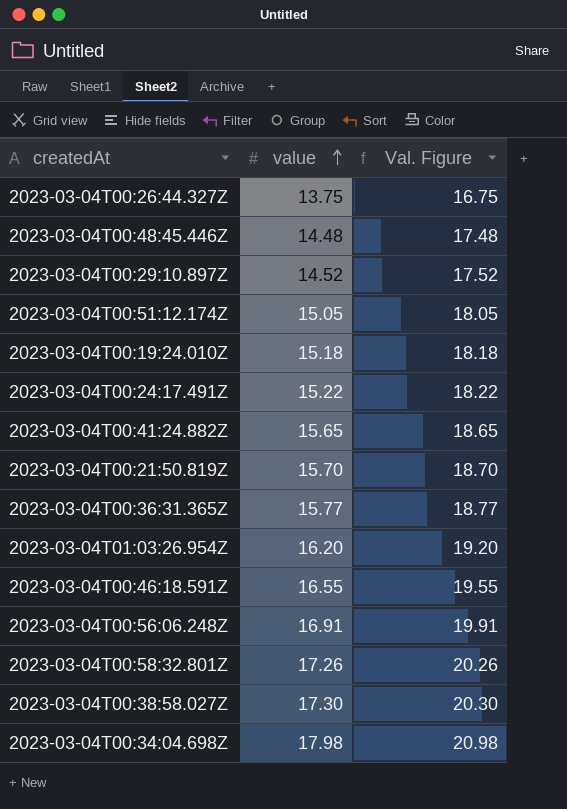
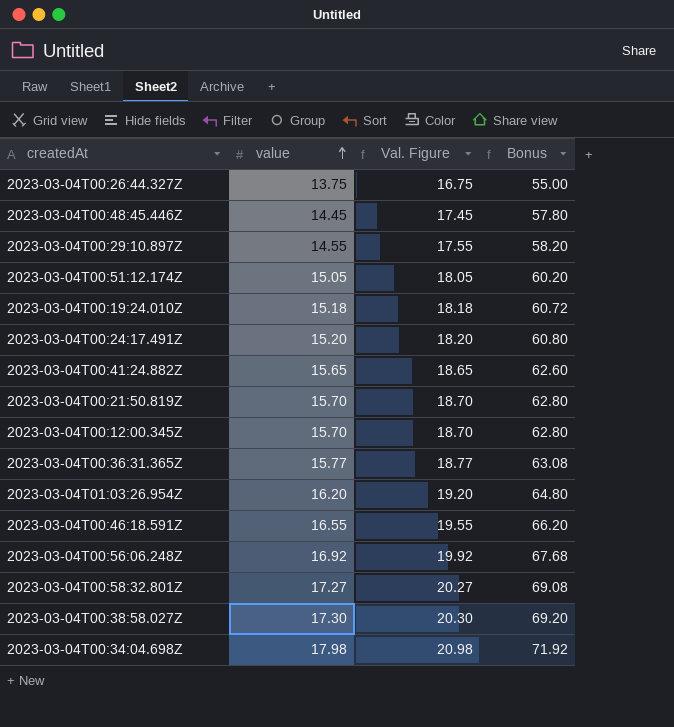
column Bonus | formula: none -> [value] * 4
2023-03-04T00:48:45.446Z | value: 14.48 -> 14.45
2023-03-04T00:48:45.446Z | Val. Figure: 17.48 -> 17.45
2023-03-04T00:29:10.897Z | value: 14.52 -> 14.55
2023-03-04T00:29:10.897Z | Val. Figure: 17.52 -> 17.55
2023-03-04T00:24:17.491Z | value: 15.22 -> 15.20
2023-03-04T00:24:17.491Z | Val. Figure: 18.22 -> 18.20
row 2023-03-04T00:12:00.345Z: none -> 15.70 | 18.70 | 62.80
2023-03-04T00:56:06.248Z | value: 16.91 -> 16.92
2023-03-04T00:56:06.248Z | Val. Figure: 19.91 -> 19.92
2023-03-04T00:58:32.801Z | value: 17.26 -> 17.27
2023-03-04T00:58:32.801Z | Val. Figure: 20.26 -> 20.27

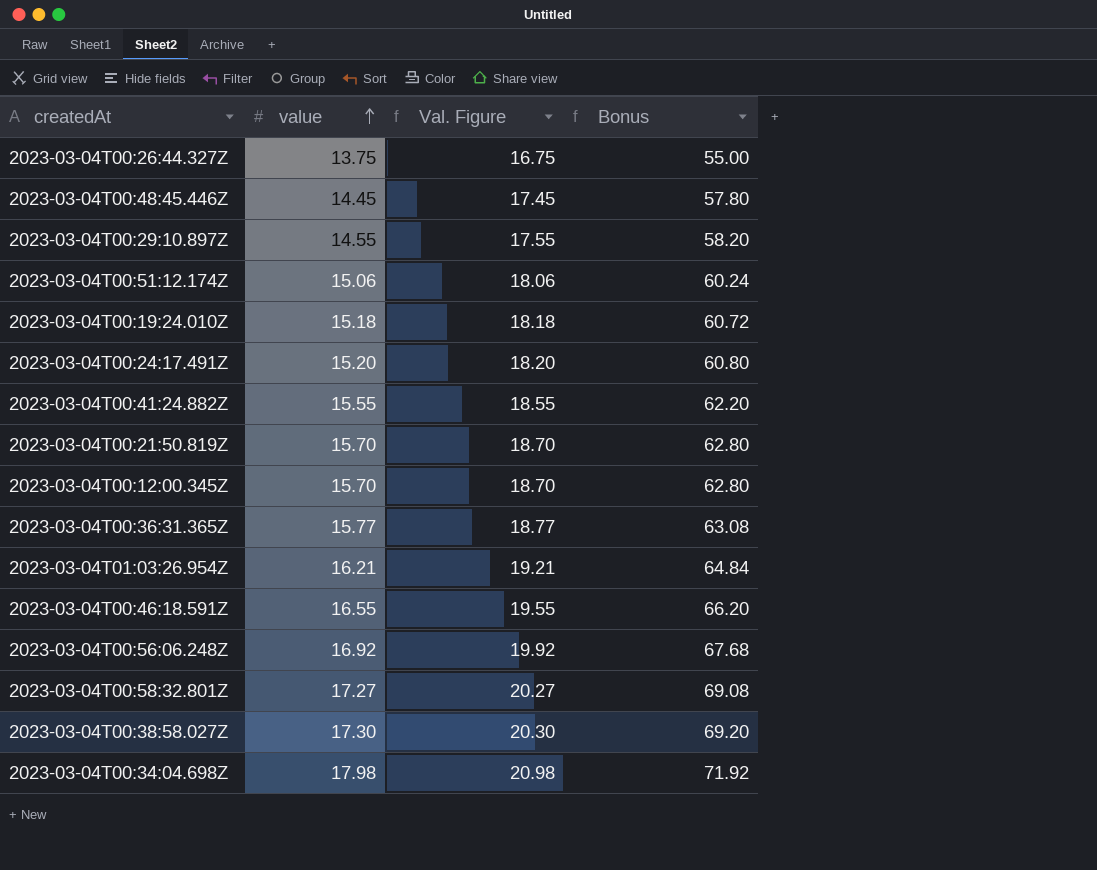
2023-03-04T00:51:12.174Z | value: 15.05 -> 15.06
2023-03-04T00:51:12.174Z | Val. Figure: 18.05 -> 18.06
2023-03-04T00:51:12.174Z | Bonus: 60.20 -> 60.24
2023-03-04T00:41:24.882Z | value: 15.65 -> 15.55
2023-03-04T00:41:24.882Z | Val. Figure: 18.65 -> 18.55
2023-03-04T00:41:24.882Z | Bonus: 62.60 -> 62.20
2023-03-04T01:03:26.954Z | value: 16.20 -> 16.21
2023-03-04T01:03:26.954Z | Val. Figure: 19.20 -> 19.21
2023-03-04T01:03:26.954Z | Bonus: 64.80 -> 64.84

